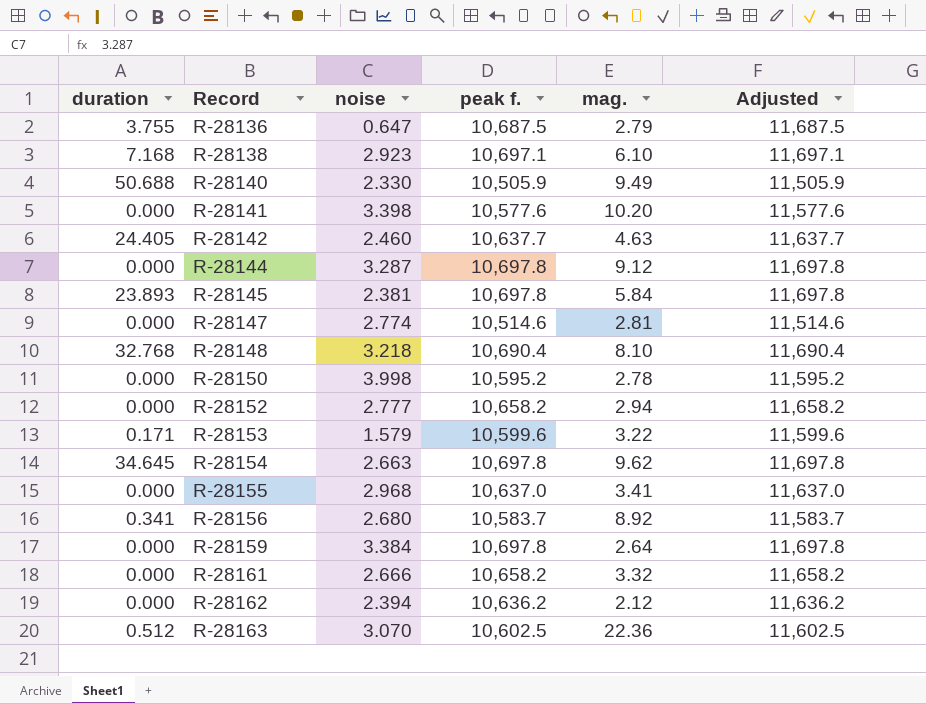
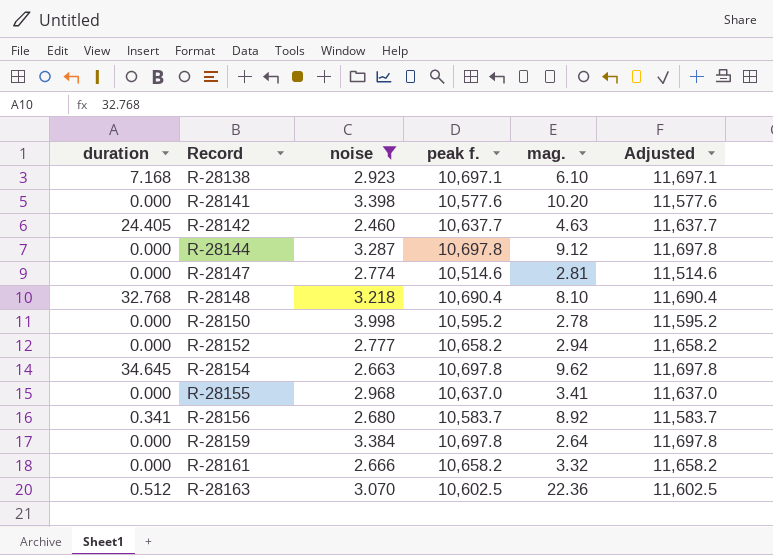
filter: none -> noise >= 2.460

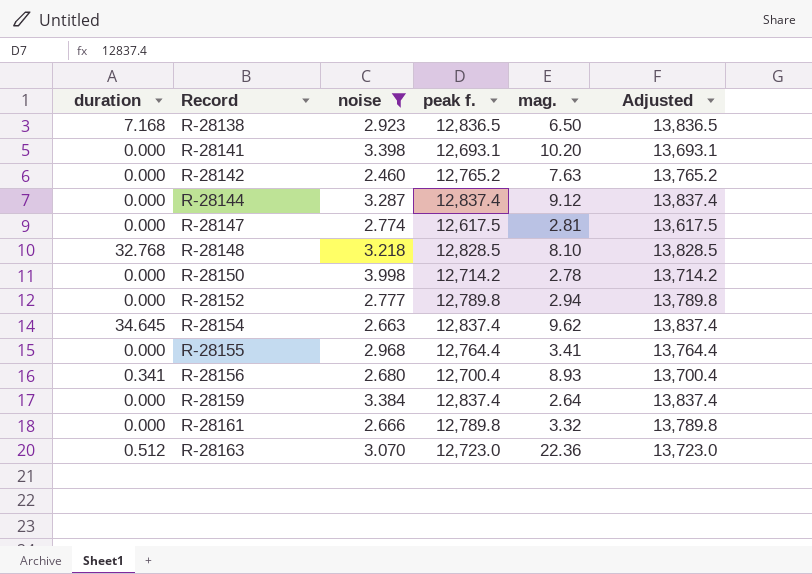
R-28138 | peak f.: 10,697.1 -> 12,836.5
R-28138 | mag.: 6.10 -> 6.50
R-28138 | Adjusted: 11,697.1 -> 13,836.5
R-28141 | peak f.: 10,577.6 -> 12,693.1
R-28141 | Adjusted: 11,577.6 -> 13,693.1
R-28142 | duration: 24.405 -> 0.000
R-28142 | peak f.: 10,637.7 -> 12,765.2
R-28142 | mag.: 4.63 -> 7.63
R-28142 | Adjusted: 11,637.7 -> 13,765.2
R-28144 | peak f.: 10,697.8 -> 12,837.4
R-28144 | Adjusted: 11,697.8 -> 13,837.4
R-28147 | peak f.: 10,514.6 -> 12,617.5
R-28147 | Adjusted: 11,514.6 -> 13,617.5
R-28148 | peak f.: 10,690.4 -> 12,828.5
R-28148 | Adjusted: 11,690.4 -> 13,828.5
R-28150 | peak f.: 10,595.2 -> 12,714.2
R-28150 | Adjusted: 11,595.2 -> 13,714.2
R-28152 | peak f.: 10,658.2 -> 12,789.8
R-28152 | Adjusted: 11,658.2 -> 13,789.8
R-28154 | peak f.: 10,697.8 -> 12,837.4
R-28154 | Adjusted: 11,697.8 -> 13,837.4
R-28155 | peak f.: 10,637.0 -> 12,764.4
R-28155 | Adjusted: 11,637.0 -> 13,764.4
R-28156 | peak f.: 10,583.7 -> 12,700.4
R-28156 | mag.: 8.92 -> 8.93
R-28156 | Adjusted: 11,583.7 -> 13,700.4
R-28159 | peak f.: 10,697.8 -> 12,837.4
R-28159 | Adjusted: 11,697.8 -> 13,837.4
R-28161 | peak f.: 10,658.2 -> 12,789.8
R-28161 | Adjusted: 11,658.2 -> 13,789.8
R-28163 | peak f.: 10,602.5 -> 12,723.0
R-28163 | Adjusted: 11,602.5 -> 13,723.0

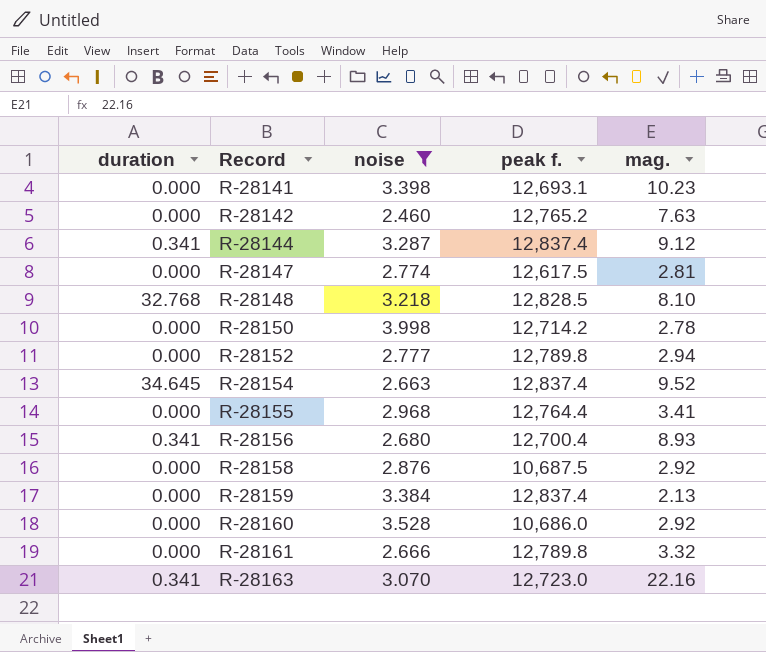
column Adjusted | formula: [peak f.] + 1000 -> none
row R-28138: 7.168 | 2.923 | 12,836.5 | 6.50 | 13,836.5 -> none
R-28141 | mag.: 10.20 -> 10.23
R-28144 | duration: 0.000 -> 0.341
R-28154 | mag.: 9.62 -> 9.52
row R-28158: none -> 0.000 | 2.876 | 10,687.5 | 2.92
R-28159 | mag.: 2.64 -> 2.13
row R-28160: none -> 0.000 | 3.528 | 10,686.0 | 2.92
R-28163 | duration: 0.512 -> 0.341
R-28163 | mag.: 22.36 -> 22.16

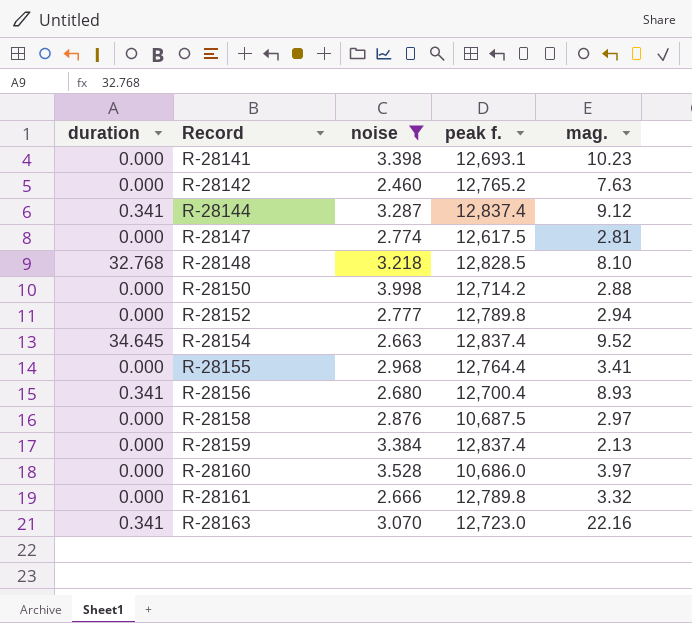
R-28150 | mag.: 2.78 -> 2.88
R-28158 | mag.: 2.92 -> 2.97
R-28160 | mag.: 2.92 -> 3.97

